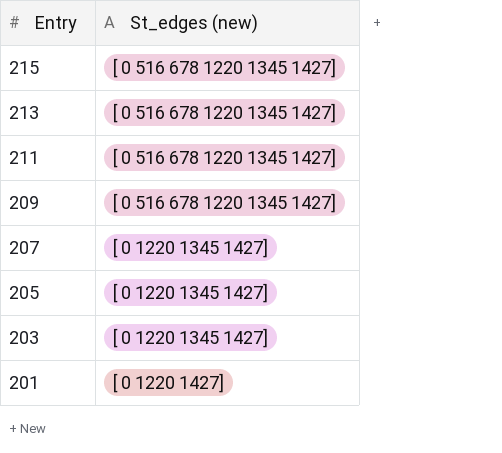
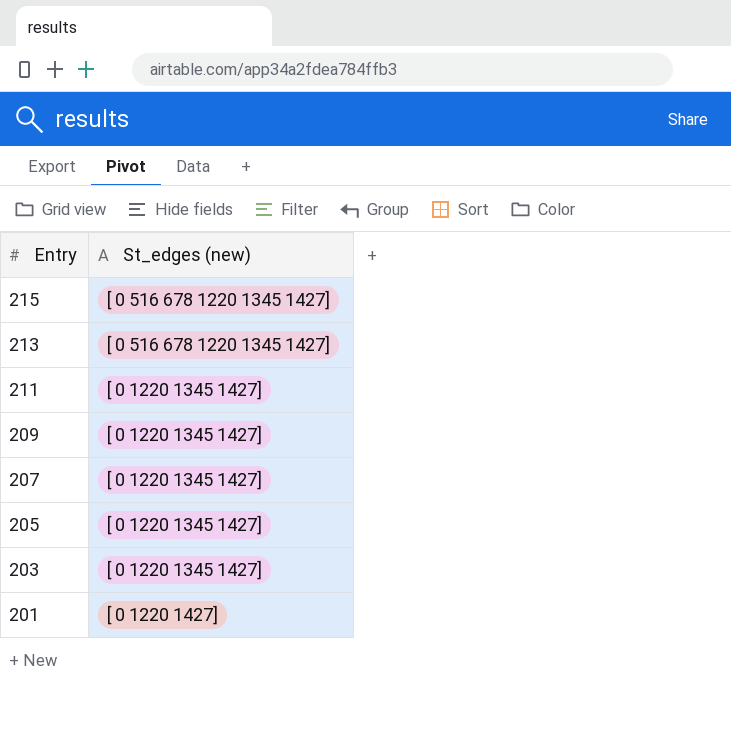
211 | St_edges (new): [ 0 516 678 1220 1345 1427] -> [ 0 1220 1345 1427]
209 | St_edges (new): [ 0 516 678 1220 1345 1427] -> [ 0 1220 1345 1427]

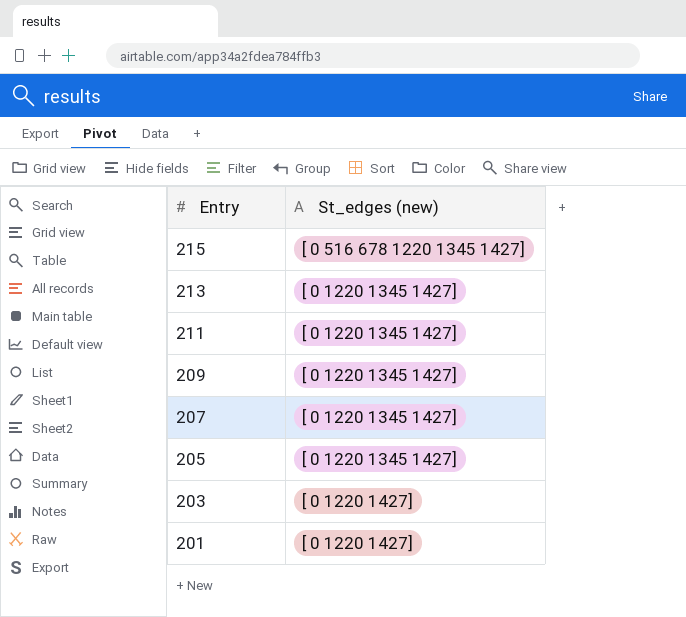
213 | St_edges (new): [ 0 516 678 1220 1345 1427] -> [ 0 1220 1345 1427]
203 | St_edges (new): [ 0 1220 1345 1427] -> [ 0 1220 1427]

